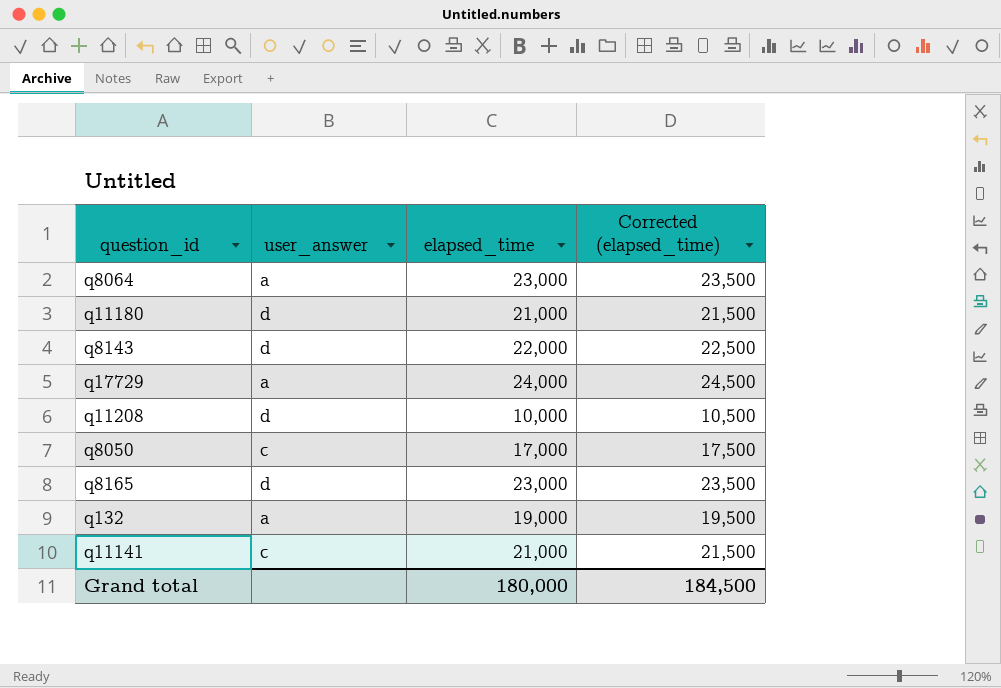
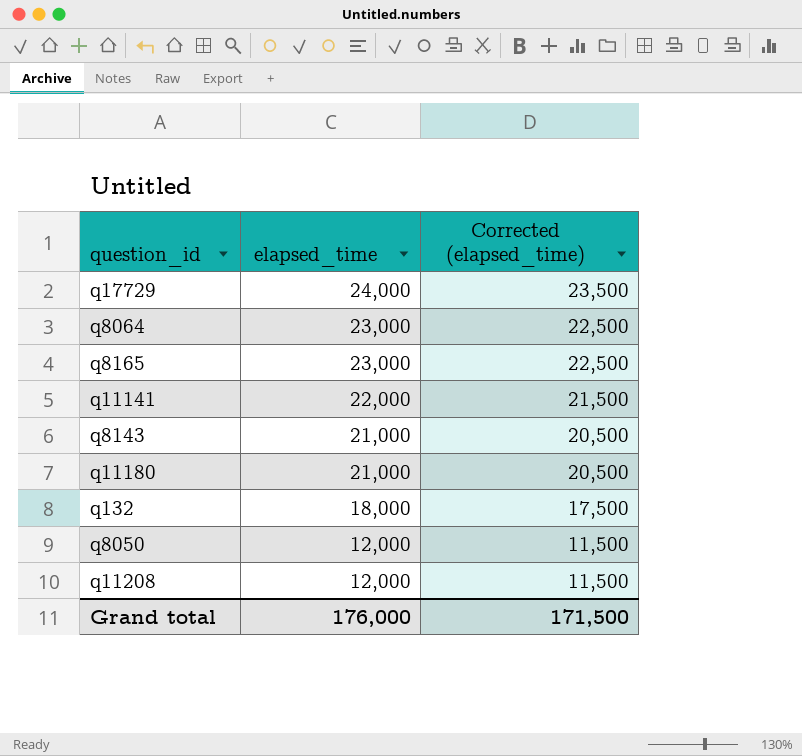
row order: none -> elapsed_time descending
column user_answer | position: 2 -> none
column Corrected (elapsed_time) | formula: [elapsed_time] + 500 -> [elapsed_time] - 500
q11141 | elapsed_time: 21,000 -> 22,000
q8143 | elapsed_time: 22,000 -> 21,000
q132 | elapsed_time: 19,000 -> 18,000
q8050 | elapsed_time: 17,000 -> 12,000
q11208 | elapsed_time: 10,000 -> 12,000
Grand total | elapsed_time: 180,000 -> 176,000
Grand total | Corrected (elapsed_time): 184,500 -> 171,500

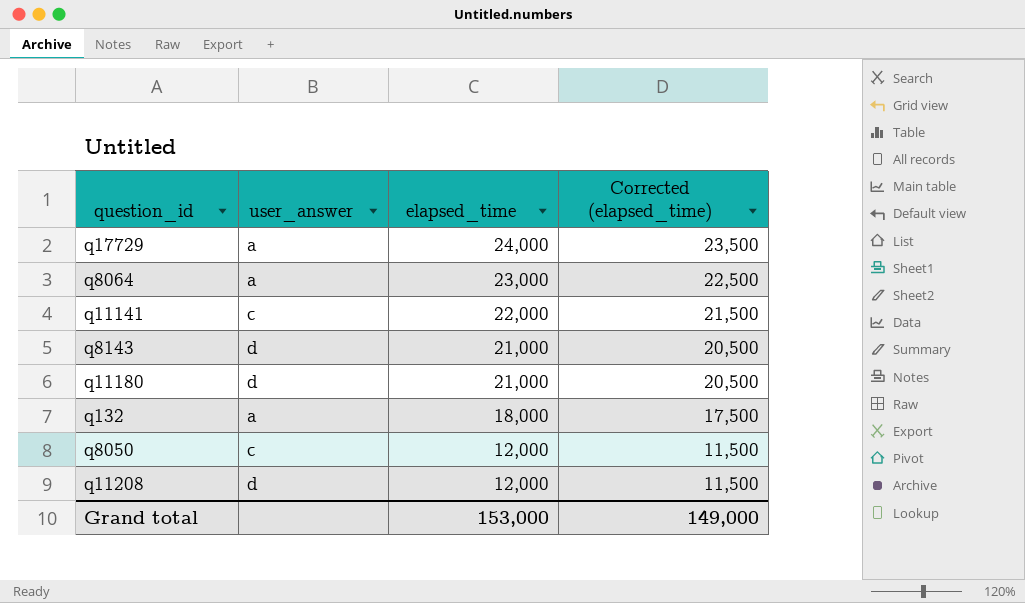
column user_answer | position: none -> 2
row q8165: 23,000 | 22,500 -> none
Grand total | elapsed_time: 176,000 -> 153,000
Grand total | Corrected (elapsed_time): 171,500 -> 149,000

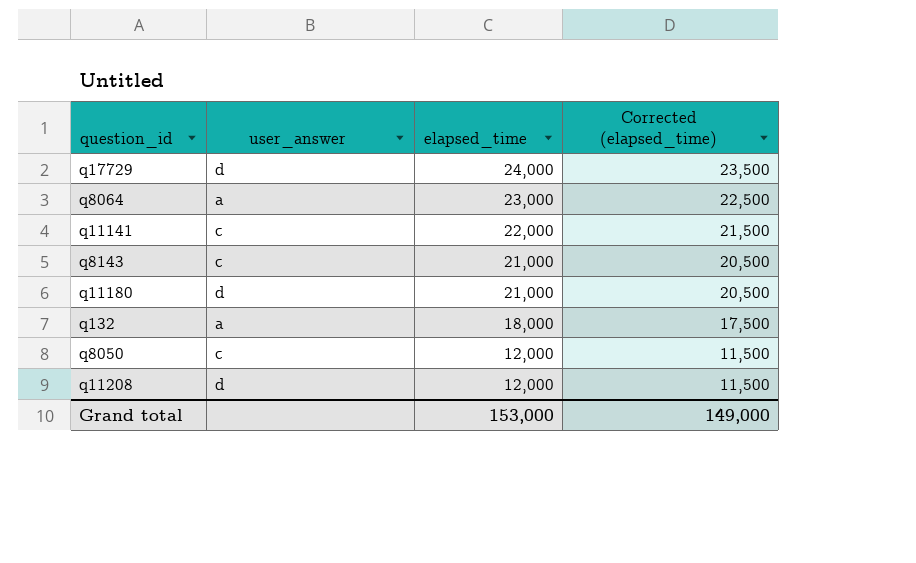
q17729 | user_answer: a -> d
q8143 | user_answer: d -> c

